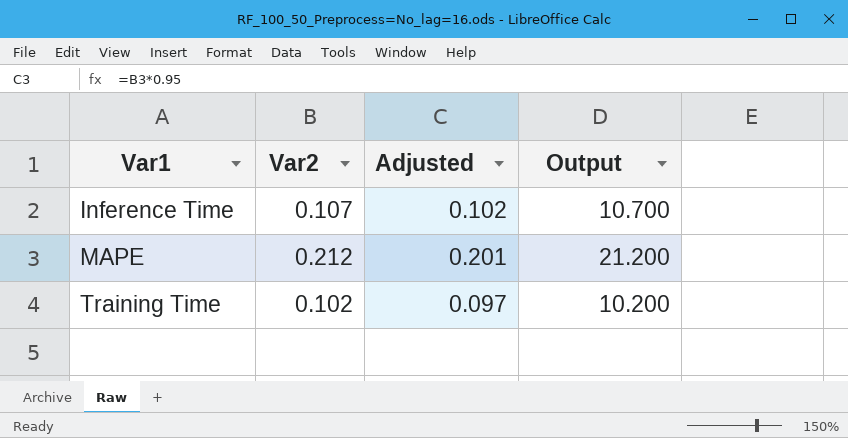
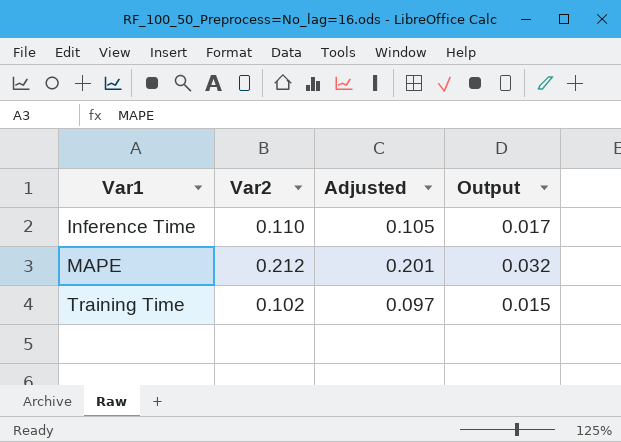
column Output | formula: [Var2] * 100 -> [Var2] * 0.15
Inference Time | Var2: 0.107 -> 0.110
Inference Time | Adjusted: 0.102 -> 0.105

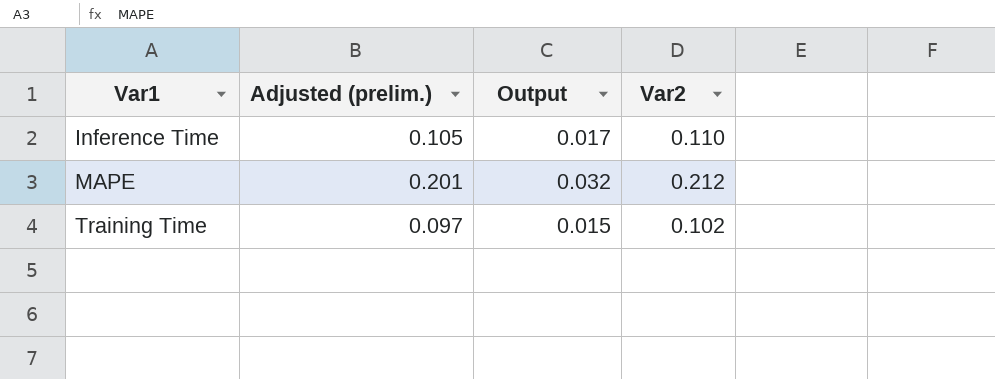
column name: Adjusted -> Adjusted (prelim.)
column Var2 | position: 2 -> 4

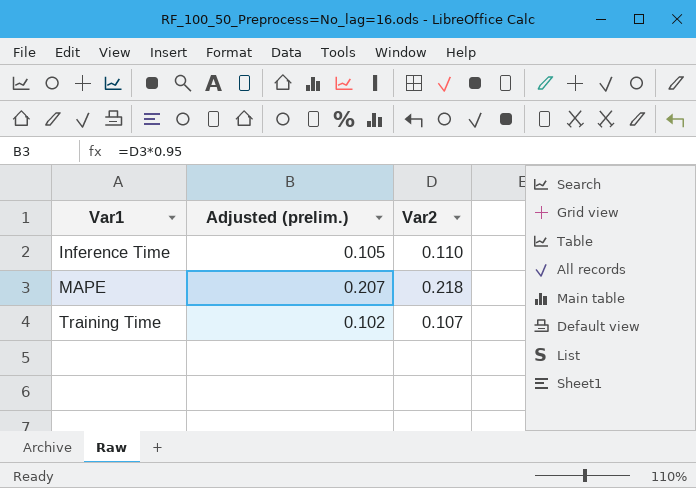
column Output | formula: [Var2] * 0.15 -> none
MAPE | Adjusted (prelim.): 0.201 -> 0.207
MAPE | Var2: 0.212 -> 0.218
Training Time | Adjusted (prelim.): 0.097 -> 0.102
Training Time | Var2: 0.102 -> 0.107

